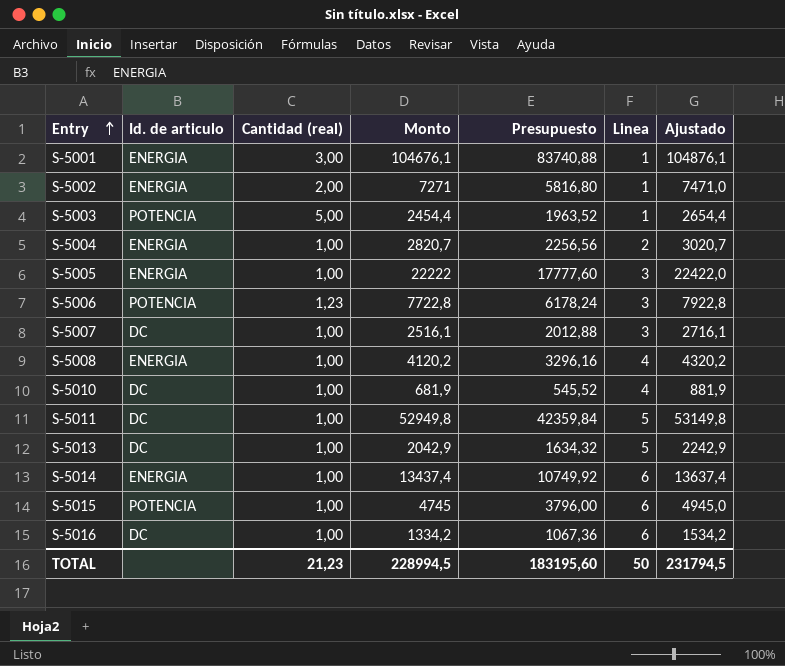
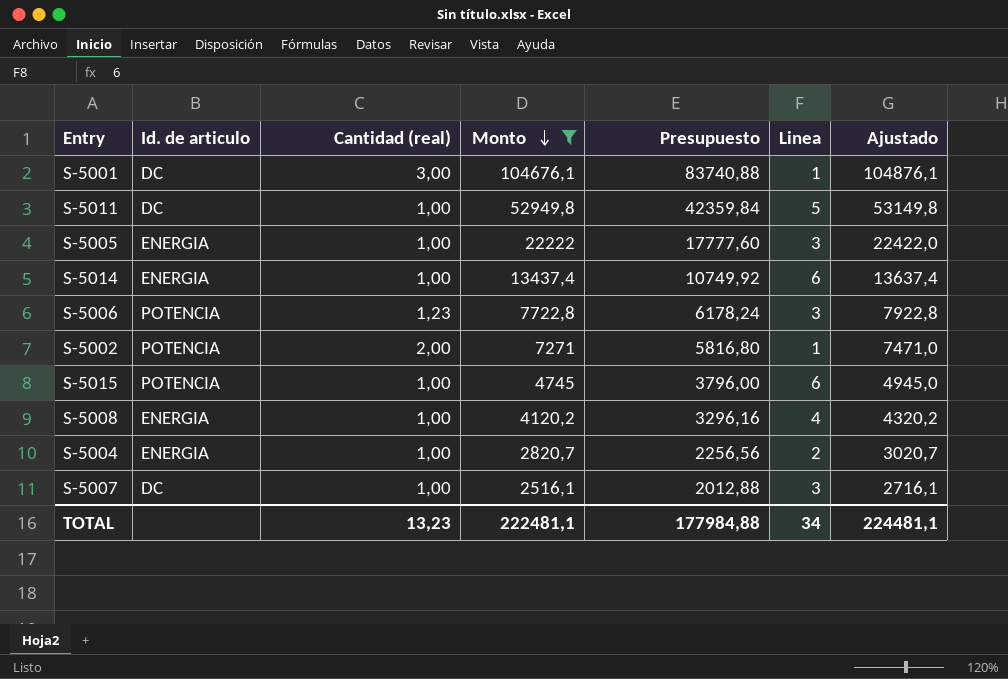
filter: none -> Monto >= 2516,1
row order: Entry ascending -> Monto descending
S-5001 | Id. de articulo: ENERGIA -> DC
S-5002 | Id. de articulo: ENERGIA -> POTENCIA
TOTAL | Cantidad (real): 21,23 -> 13,23
TOTAL | Monto: 228994,5 -> 222481,1
TOTAL | Presupuesto: 183195,60 -> 177984,88
TOTAL | Linea: 50 -> 34
TOTAL | Ajustado: 231794,5 -> 224481,1

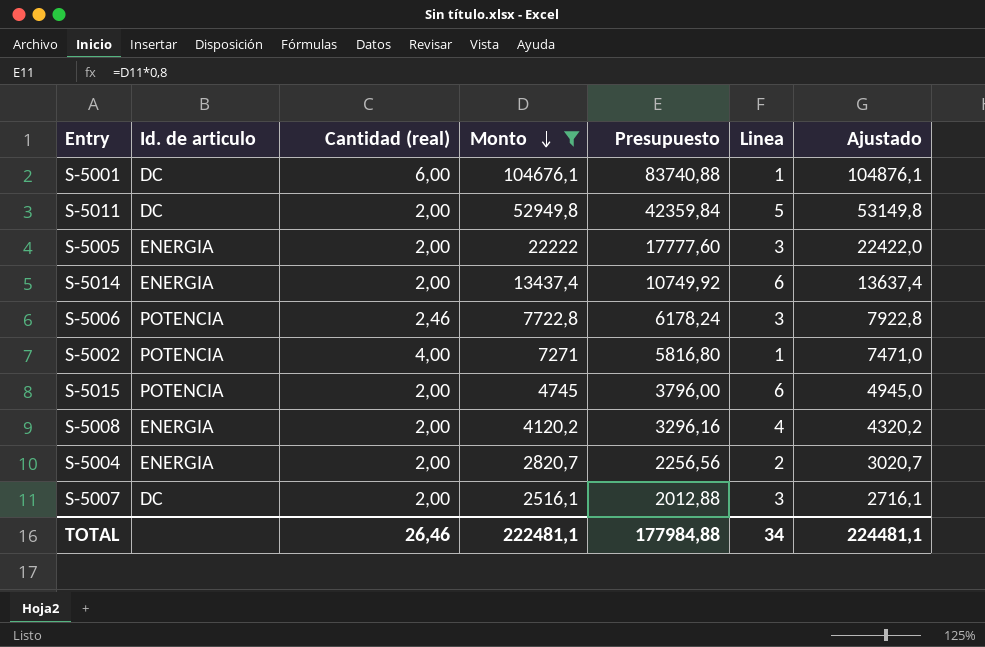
S-5001 | Cantidad (real): 3,00 -> 6,00
S-5011 | Cantidad (real): 1,00 -> 2,00
S-5005 | Cantidad (real): 1,00 -> 2,00
S-5014 | Cantidad (real): 1,00 -> 2,00
S-5006 | Cantidad (real): 1,23 -> 2,46
S-5002 | Cantidad (real): 2,00 -> 4,00
S-5015 | Cantidad (real): 1,00 -> 2,00
S-5008 | Cantidad (real): 1,00 -> 2,00
S-5004 | Cantidad (real): 1,00 -> 2,00
S-5007 | Cantidad (real): 1,00 -> 2,00
TOTAL | Cantidad (real): 13,23 -> 26,46

